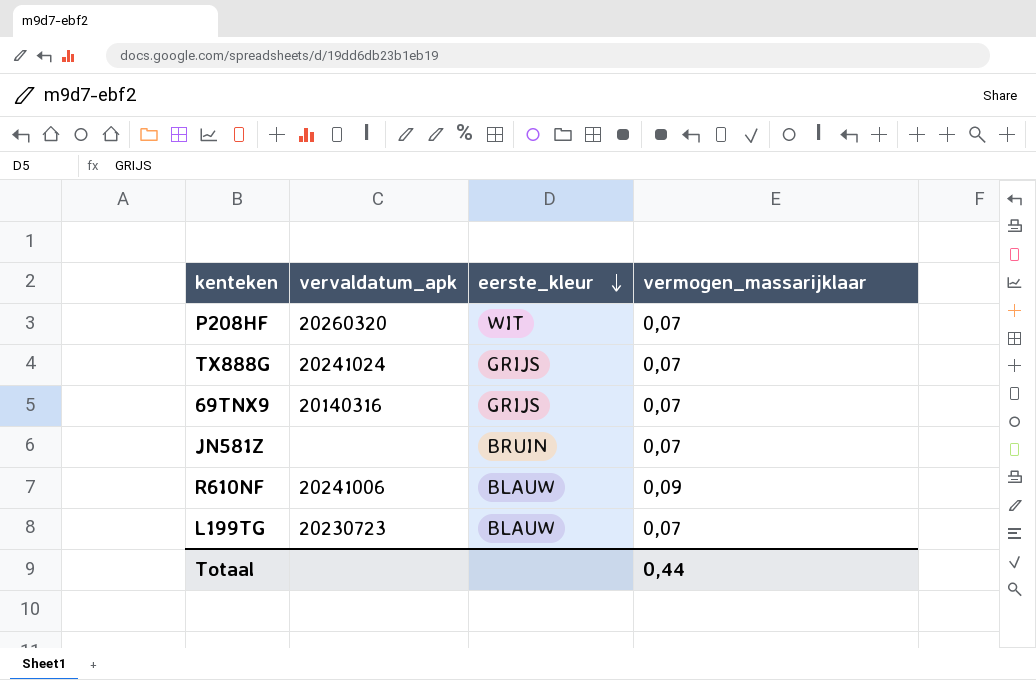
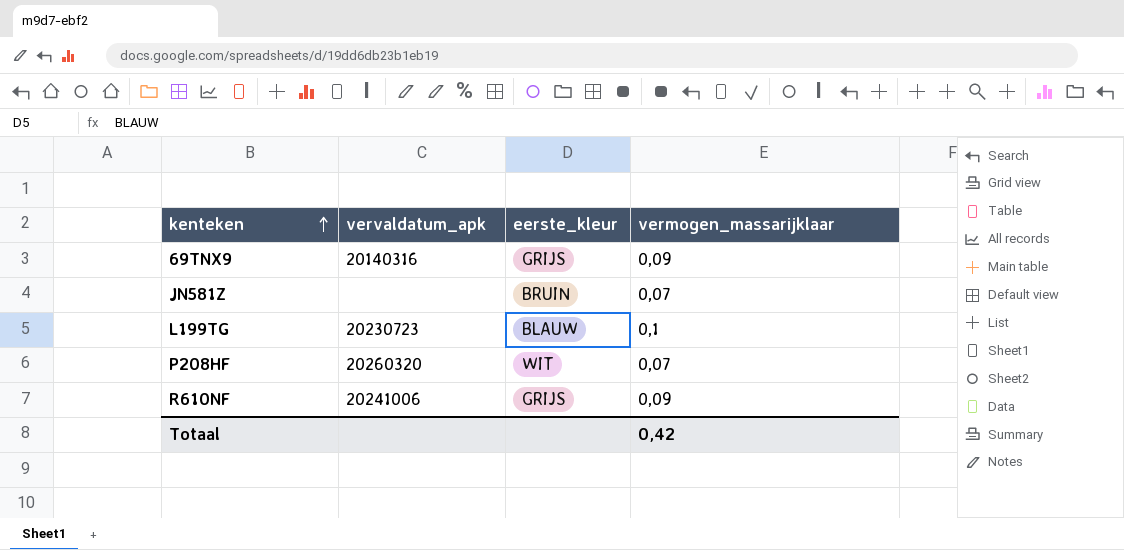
row order: eerste_kleur descending -> kenteken ascending
row TX888G: 20241024 | GRIJS | 0,07 -> none
69TNX9 | vermogen_massarijklaar: 0,07 -> 0,09
L199TG | vermogen_massarijklaar: 0,07 -> 0,1
R610NF | eerste_kleur: BLAUW -> GRIJS
Totaal | vermogen_massarijklaar: 0,44 -> 0,42

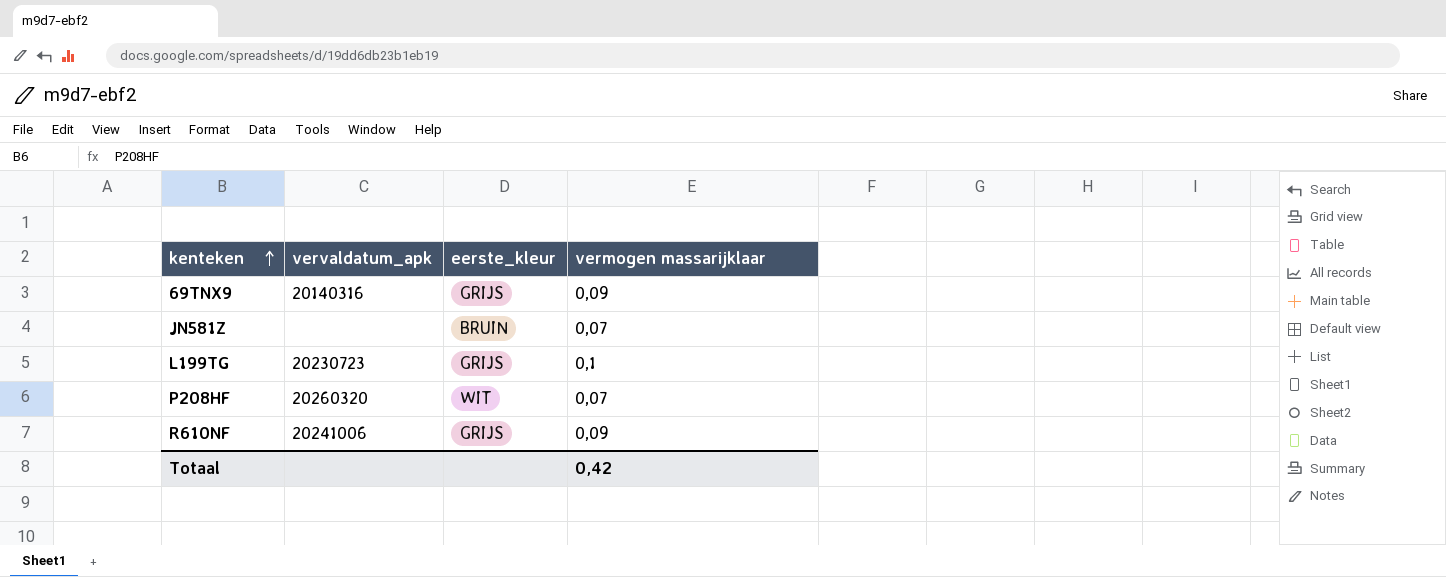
column name: vermogen_massarijklaar -> vermogen massarijklaar
L199TG | eerste_kleur: BLAUW -> GRIJS

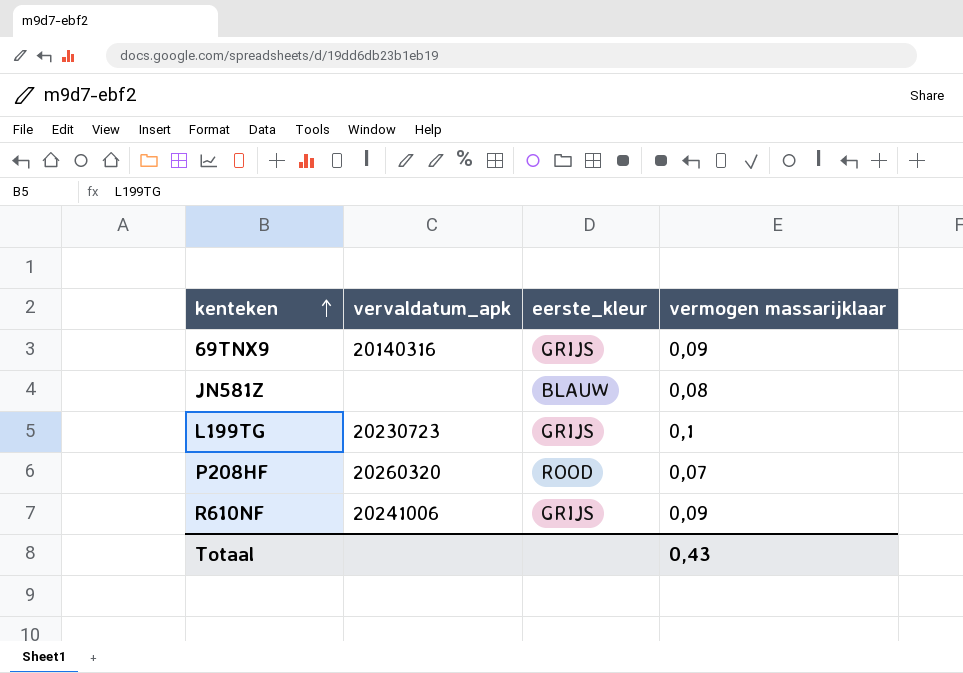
JN581Z | eerste_kleur: BRUIN -> BLAUW
JN581Z | vermogen massarijklaar: 0,07 -> 0,08
P208HF | eerste_kleur: WIT -> ROOD
Totaal | vermogen massarijklaar: 0,42 -> 0,43

